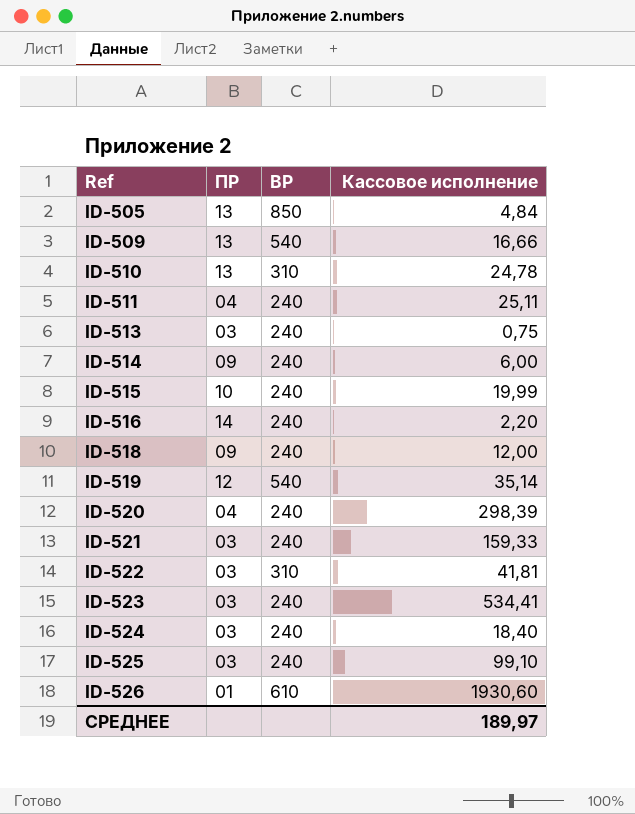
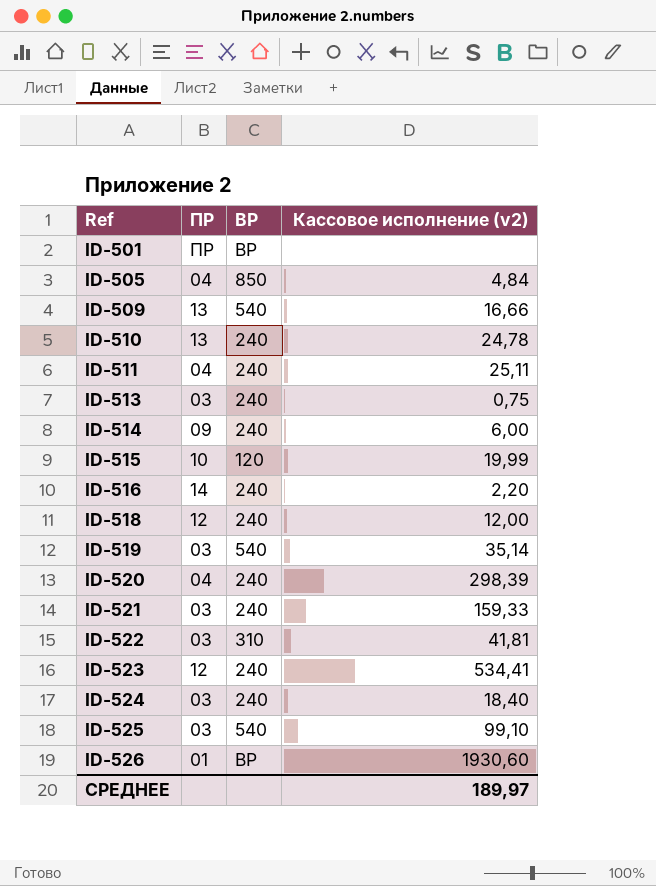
column name: Кассовое исполнение -> Кассовое исполнение (v2)
row ID-501: none -> ПР | ВР | none
ID-505 | ПР: 13 -> 04
ID-510 | ВР: 310 -> 240
ID-515 | ВР: 240 -> 120
ID-518 | ПР: 09 -> 12
ID-519 | ПР: 12 -> 03
ID-523 | ПР: 03 -> 12
ID-525 | ВР: 240 -> 540
ID-526 | ВР: 610 -> ВР

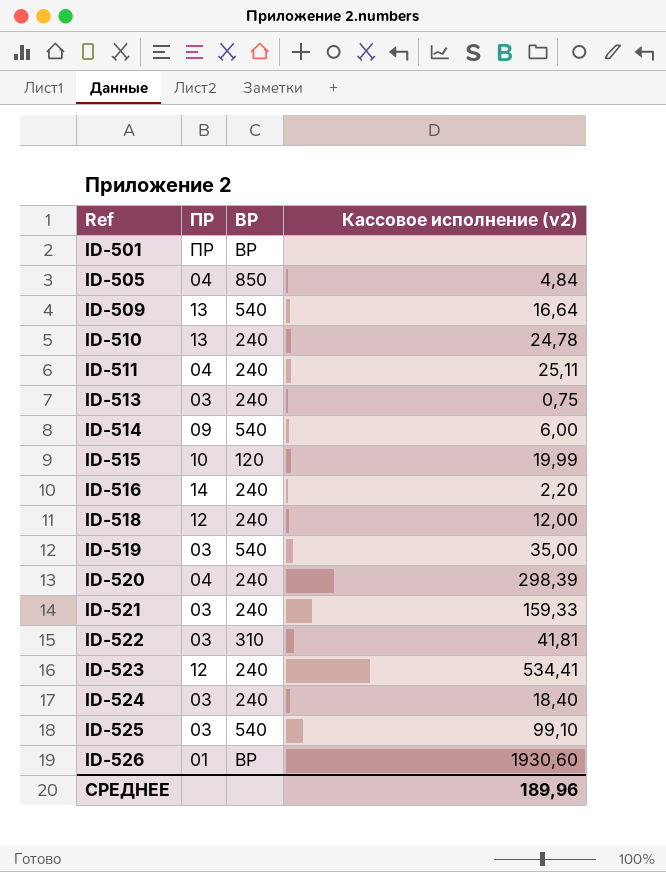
ID-509 | Кассовое исполнение (v2): 16,66 -> 16,64
ID-514 | ВР: 240 -> 540
ID-519 | Кассовое исполнение (v2): 35,14 -> 35,00
СРЕДНЕЕ | Кассовое исполнение (v2): 189,97 -> 189,96

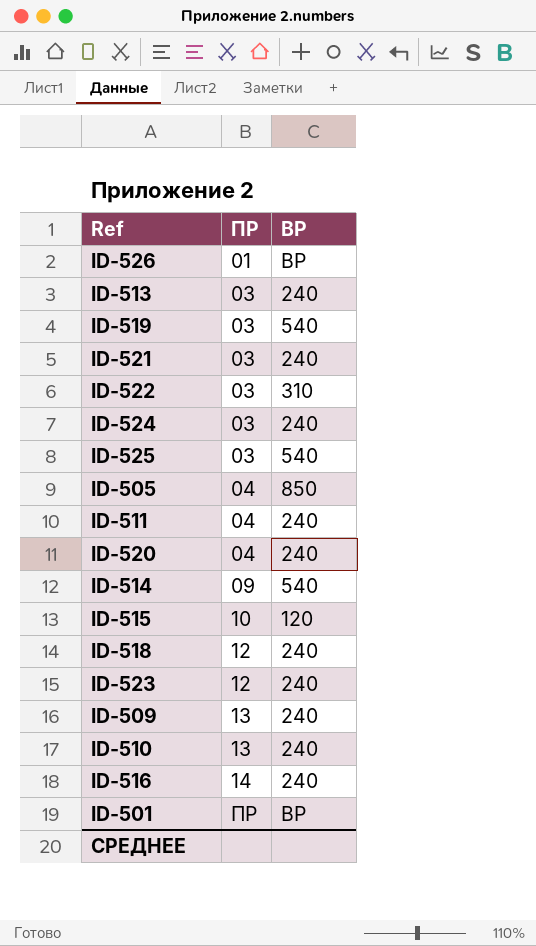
row order: Ref ascending -> ПР ascending
column Кассовое исполнение (v2) | position: 4 -> none
ID-509 | ВР: 540 -> 240

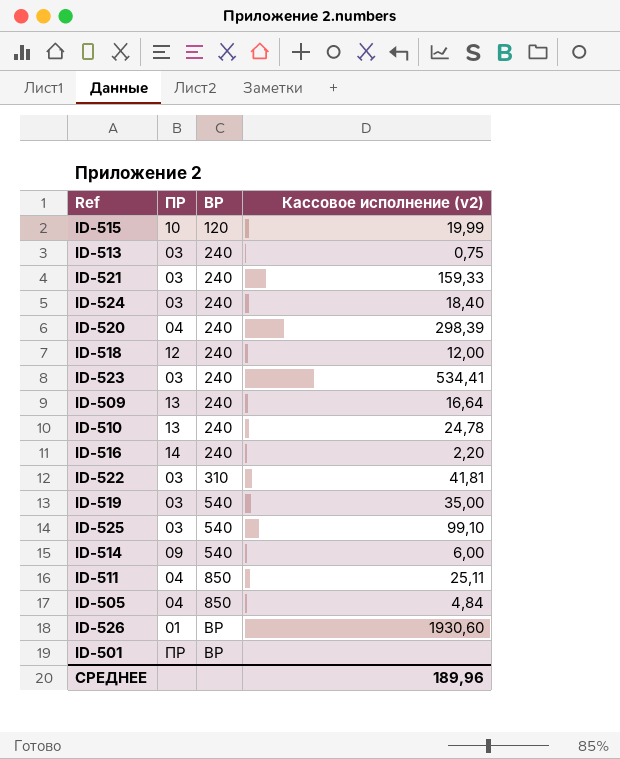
row order: ПР ascending -> ВР ascending
column Кассовое исполнение (v2) | position: none -> 4
ID-523 | ПР: 12 -> 03
ID-511 | ВР: 240 -> 850

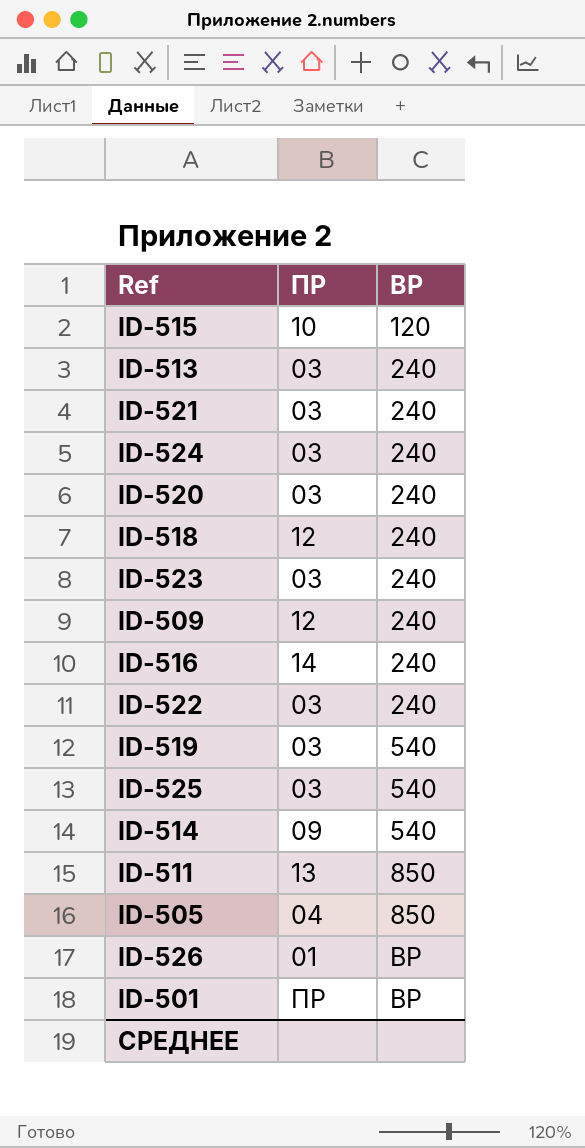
column Кассовое исполнение (v2) | position: 4 -> none
row ID-510: 13 | 240 | 24,78 -> none
ID-520 | ПР: 04 -> 03
ID-509 | ПР: 13 -> 12
ID-522 | ВР: 310 -> 240
ID-511 | ПР: 04 -> 13

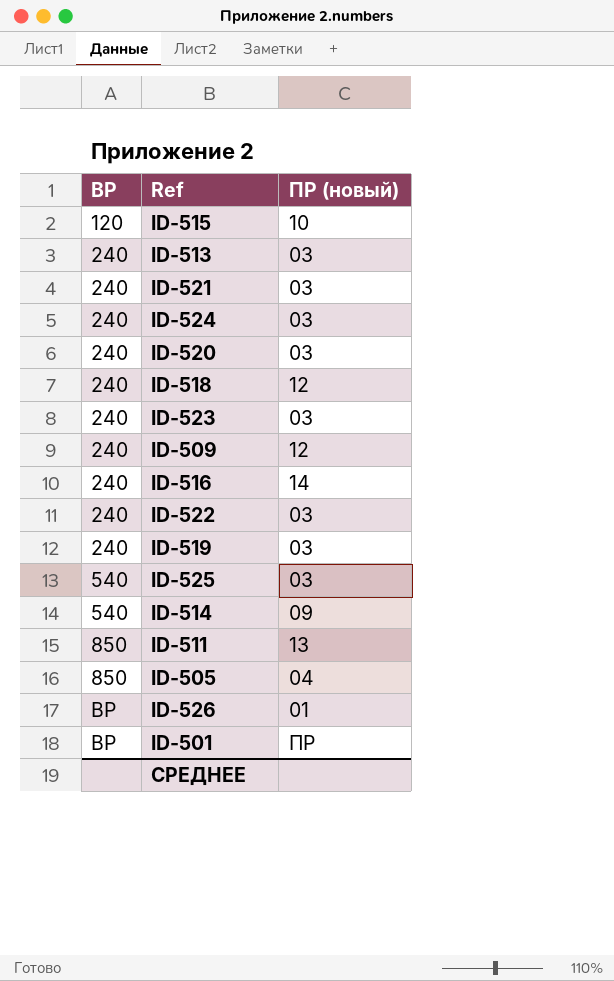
column ВР | position: 3 -> 1
column name: ПР -> ПР (новый)
ID-519 | ВР: 540 -> 240

